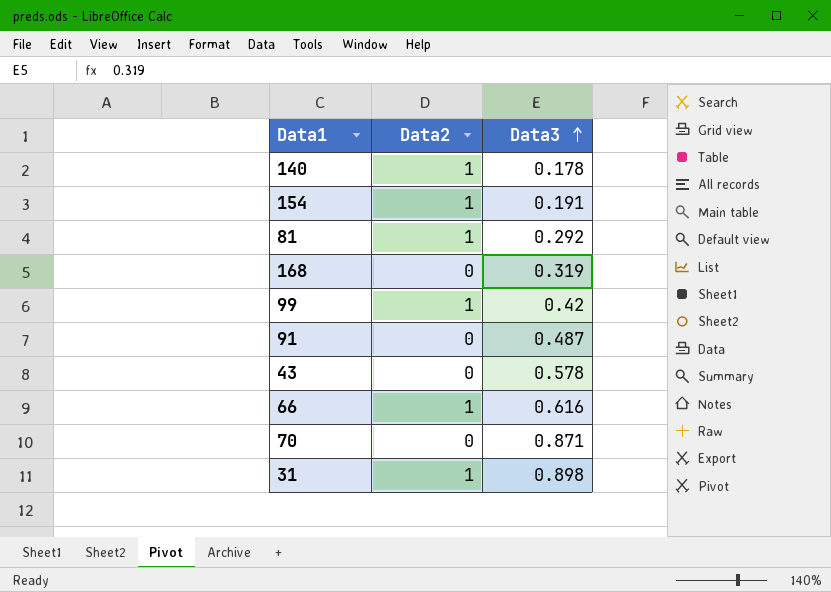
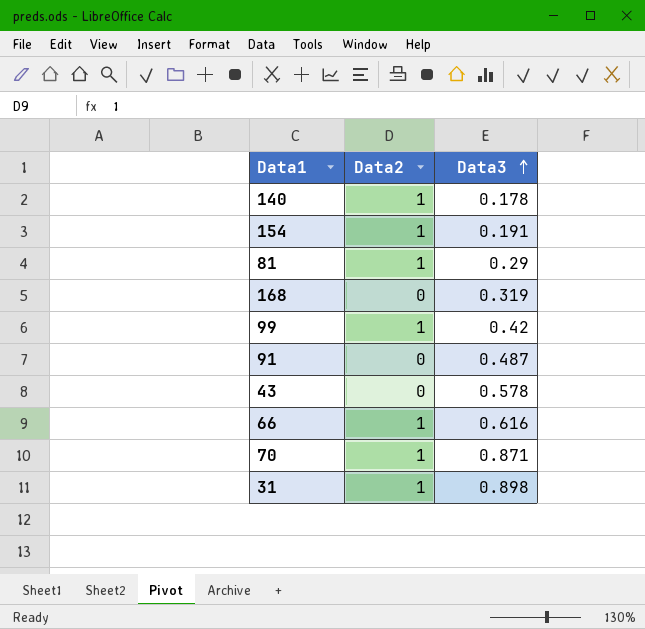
81 | Data3: 0.292 -> 0.29
70 | Data2: 0 -> 1

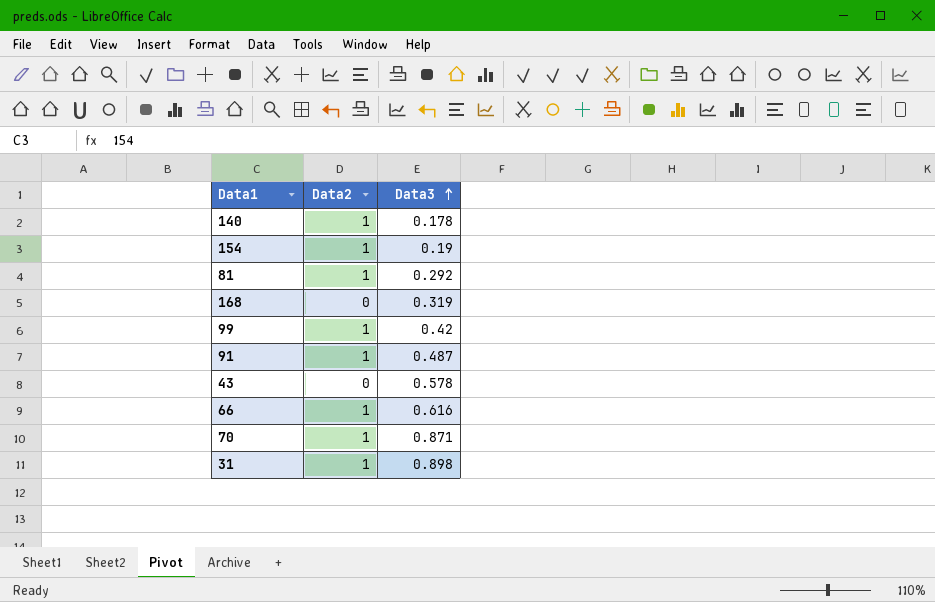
154 | Data3: 0.191 -> 0.19
81 | Data3: 0.29 -> 0.292
91 | Data2: 0 -> 1

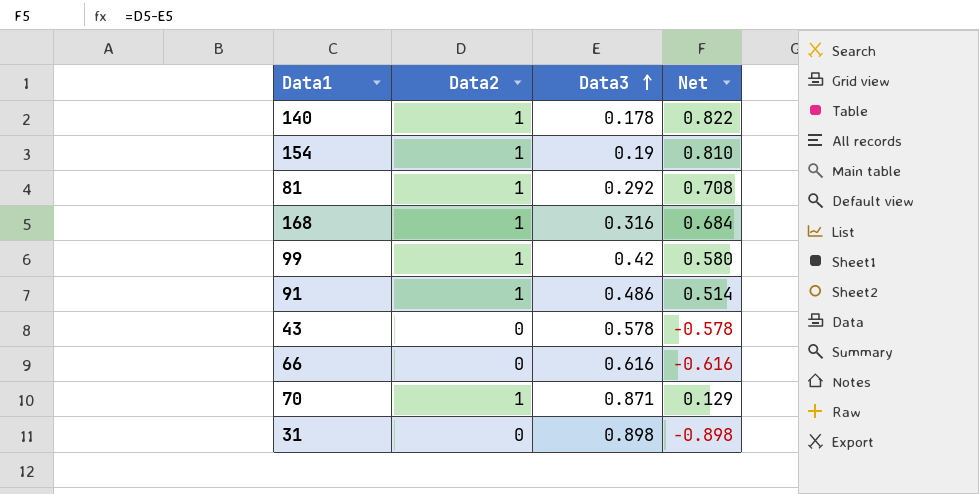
column Net | formula: none -> [Data2] - [Data3]
168 | Data2: 0 -> 1
168 | Data3: 0.319 -> 0.316
91 | Data3: 0.487 -> 0.486
66 | Data2: 1 -> 0
31 | Data2: 1 -> 0

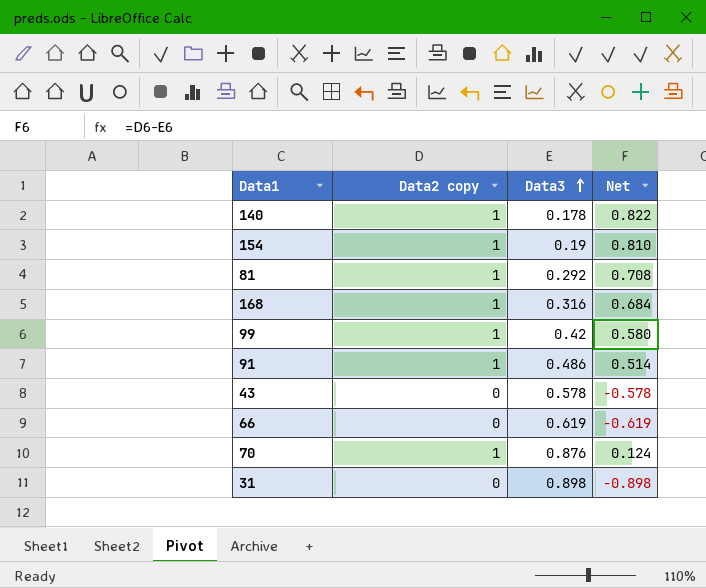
column name: Data2 -> Data2 copy
66 | Data3: 0.616 -> 0.619
66 | Net: -0.616 -> -0.619
70 | Data3: 0.871 -> 0.876
70 | Net: 0.129 -> 0.124

